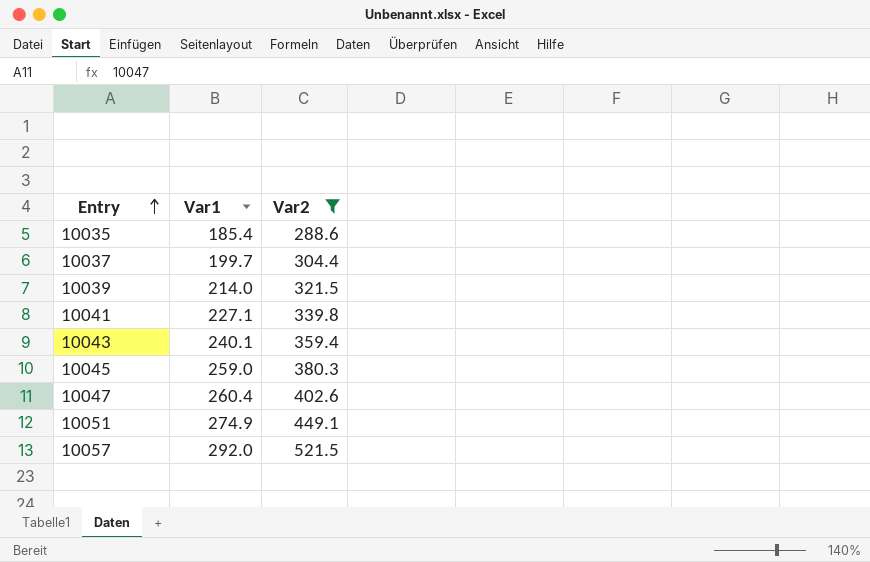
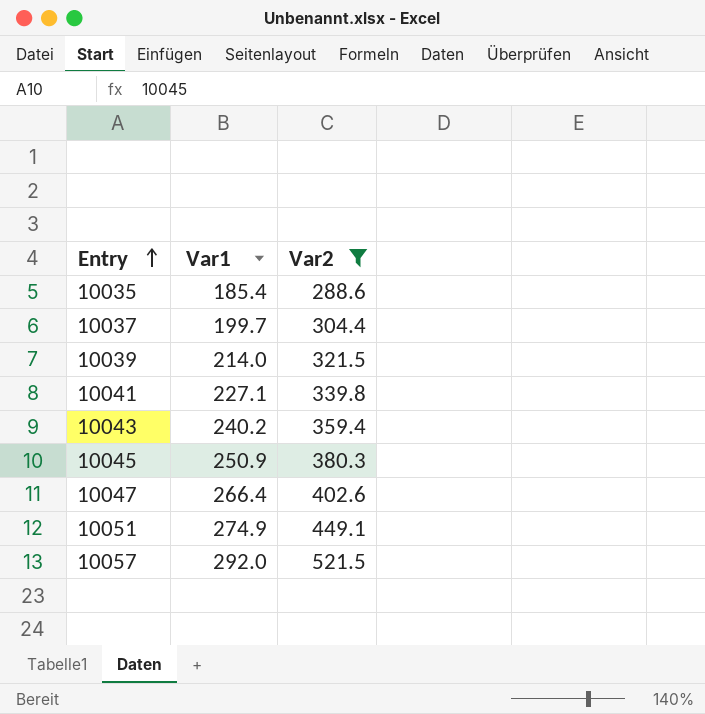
10043 | Var1: 240.1 -> 240.2
10045 | Var1: 259.0 -> 250.9
10047 | Var1: 260.4 -> 266.4

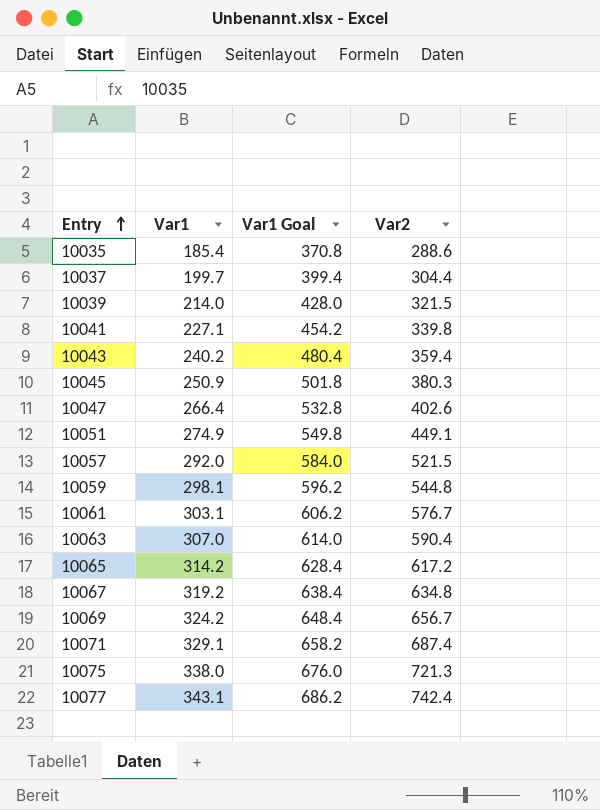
filter: Var2 <= 521.5 -> none
column Var1 Goal | formula: none -> [Var1] * 2

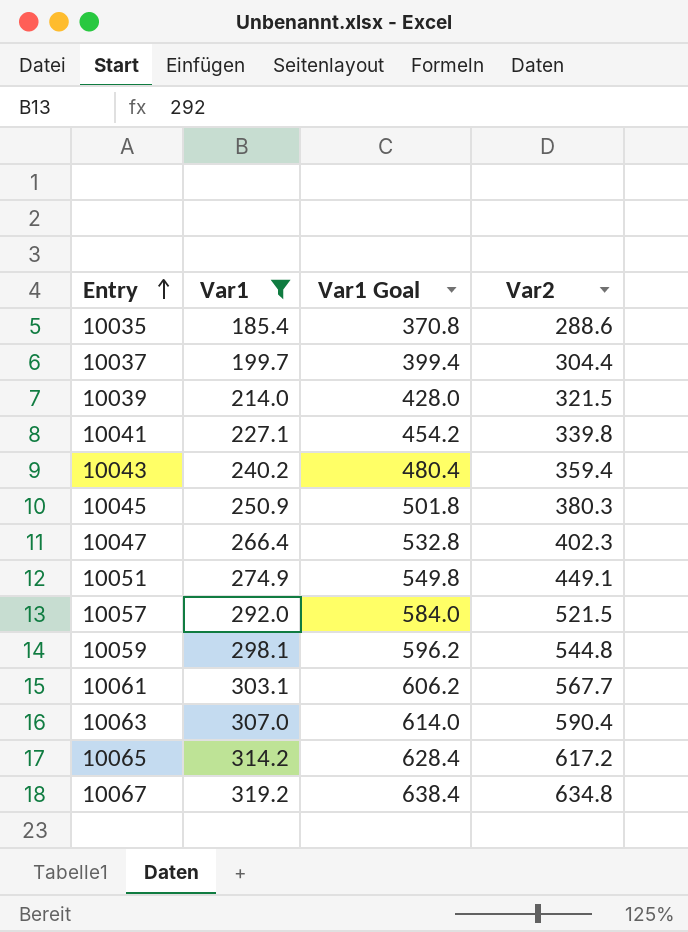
filter: none -> Var1 <= 319.2
10047 | Var2: 402.6 -> 402.3
10061 | Var2: 576.7 -> 567.7

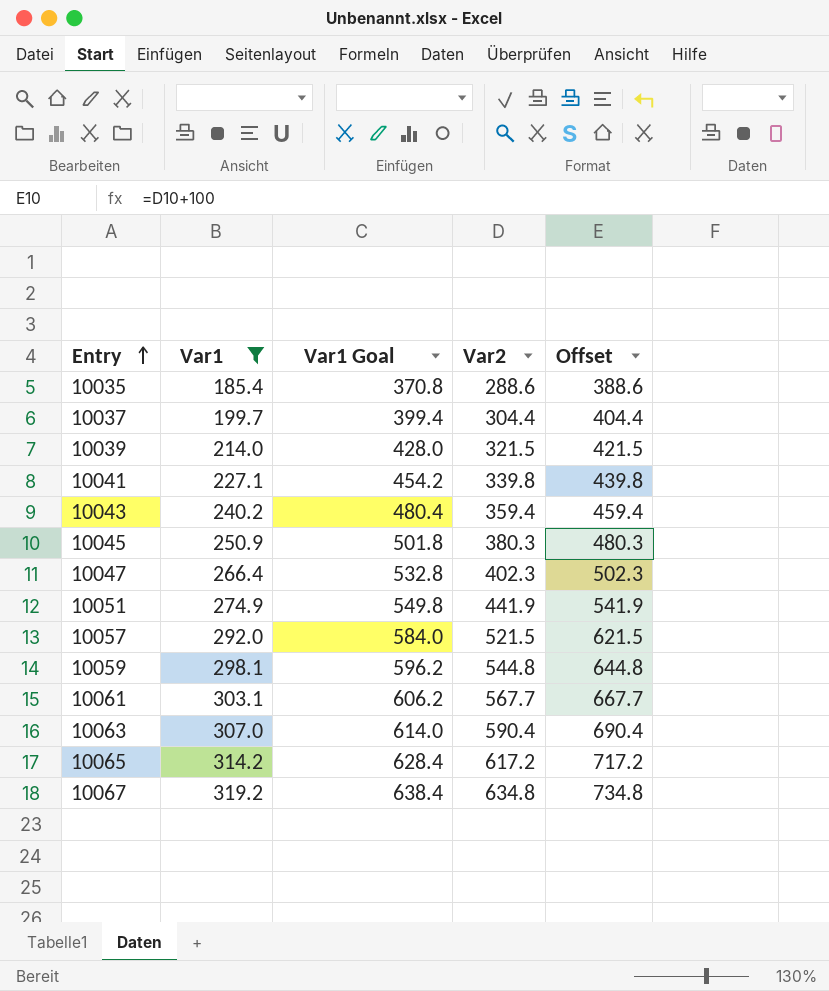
column Offset | formula: none -> [Var2] + 100
10051 | Var2: 449.1 -> 441.9

